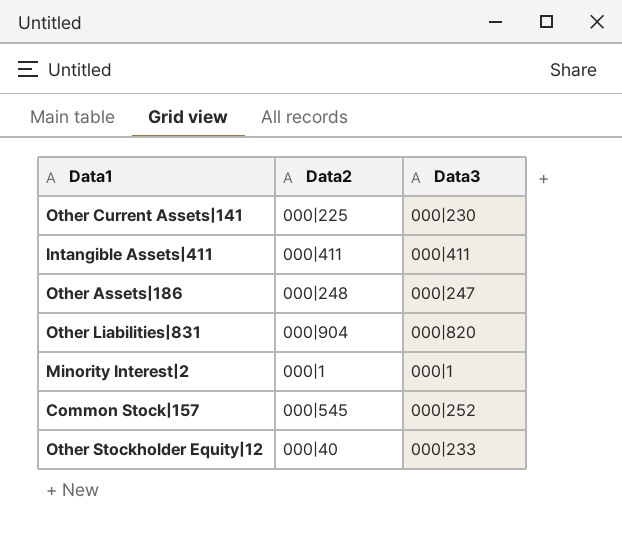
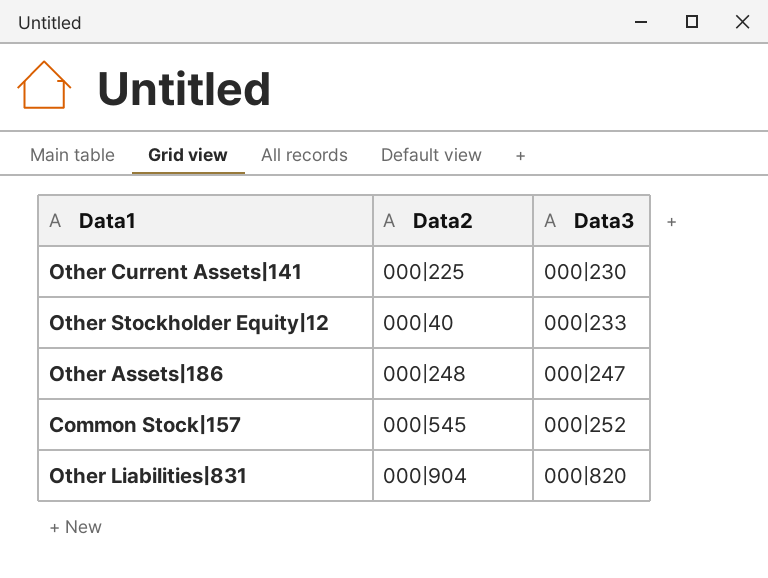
row order: none -> Data3 ascending
row Intangible Assets|411: 000|411 | 000|411 -> none
row Minority Interest|2: 000|1 | 000|1 -> none

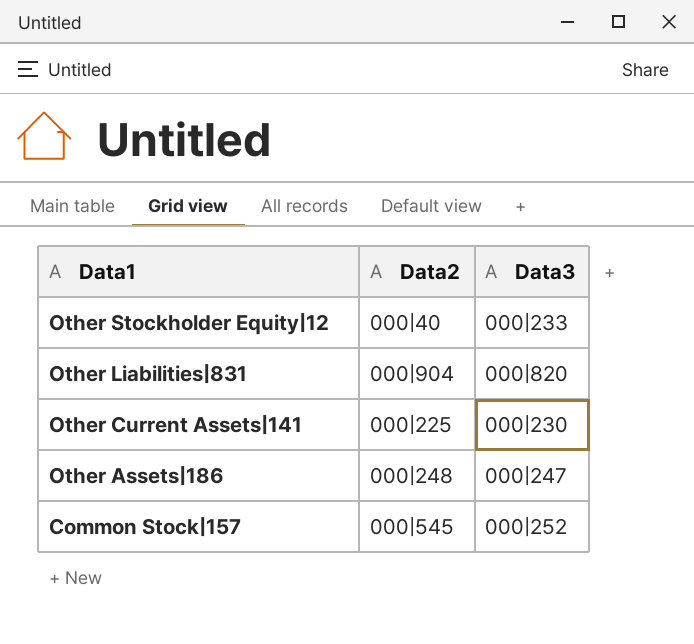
row order: Data3 ascending -> Data1 descending

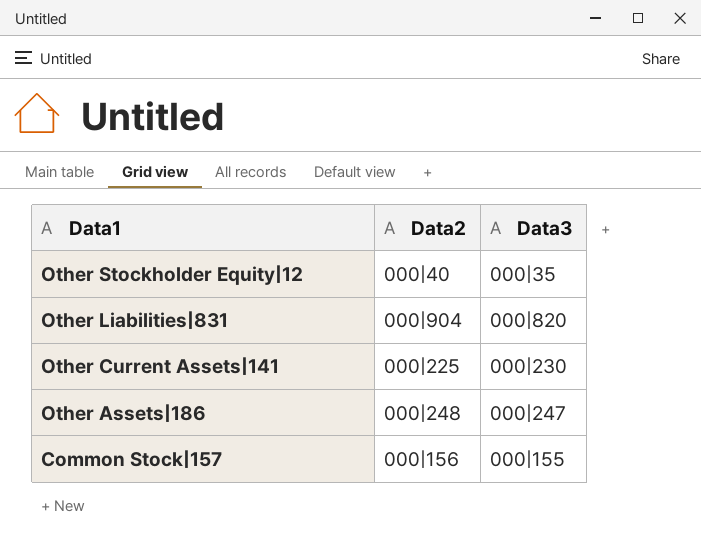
Other Stockholder Equity|12 | Data3: 000|233 -> 000|35
Common Stock|157 | Data2: 000|545 -> 000|156
Common Stock|157 | Data3: 000|252 -> 000|155

